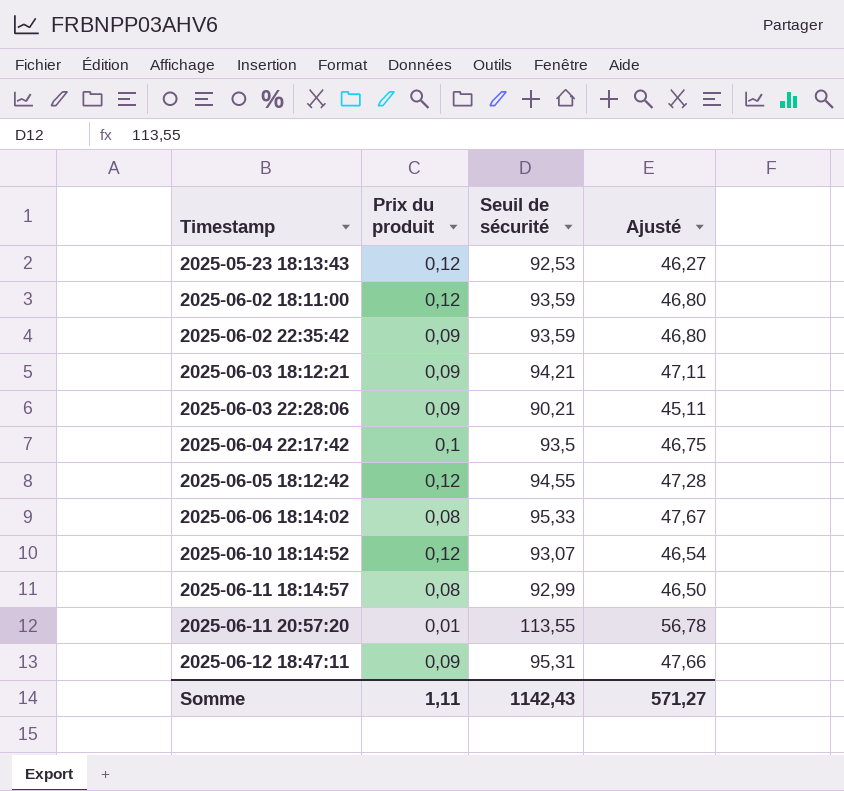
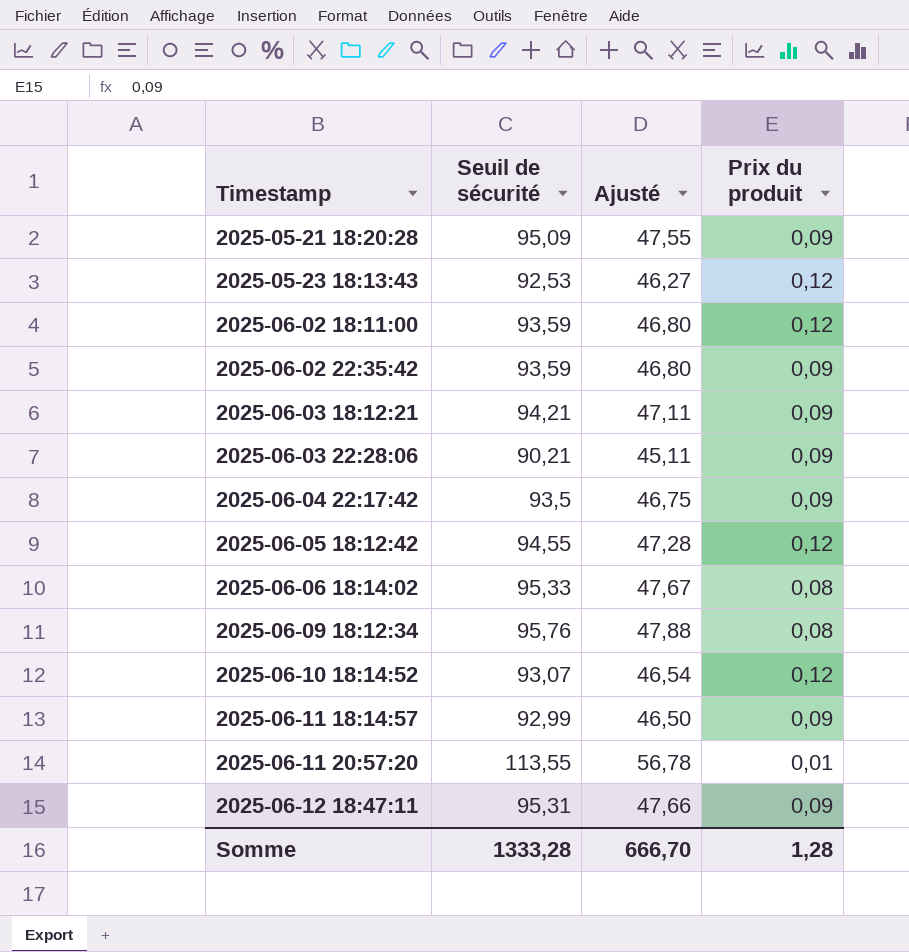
column Prix du produit | position: 2 -> 4
row 2025-05-21 18:20:28: none -> 95,09 | 47,55 | 0,09
2025-06-04 22:17:42 | Prix du produit: 0,1 -> 0,09
row 2025-06-09 18:12:34: none -> 95,76 | 47,88 | 0,08
2025-06-11 18:14:57 | Prix du produit: 0,08 -> 0,09
Somme | Seuil de sécurité: 1142,43 -> 1333,28
Somme | Ajusté: 571,27 -> 666,70
Somme | Prix du produit: 1,11 -> 1,28

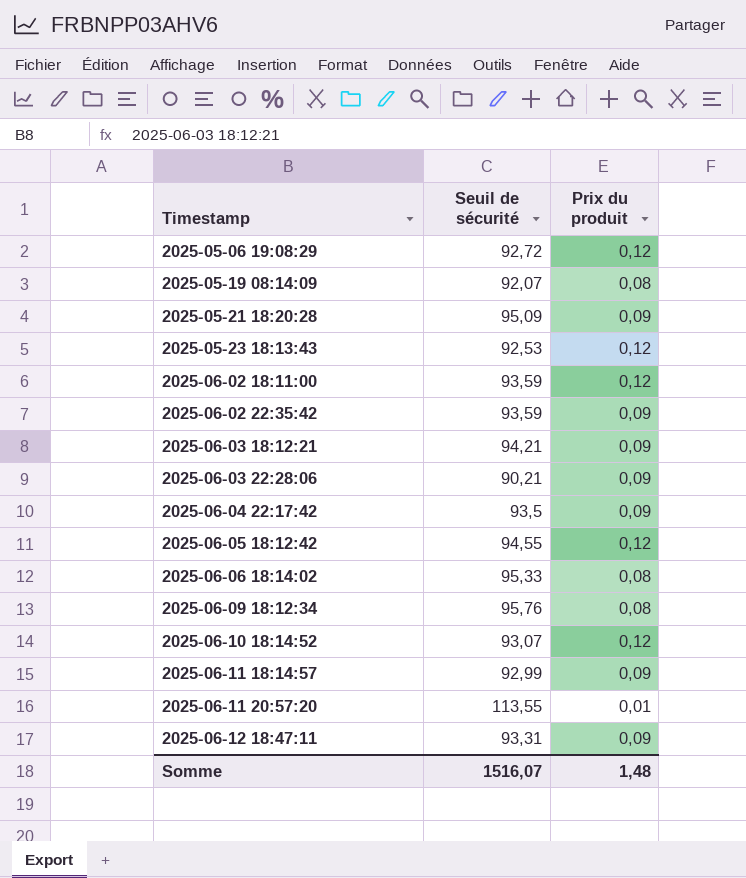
column Ajusté | formula: [Seuil de sécurité] * 0,5 -> none
row 2025-05-06 19:08:29: none -> 92,72 | 0,12
row 2025-05-19 08:14:09: none -> 92,07 | 0,08
2025-06-12 18:47:11 | Seuil de sécurité: 95,31 -> 93,31
Somme | Seuil de sécurité: 1333,28 -> 1516,07
Somme | Prix du produit: 1,28 -> 1,48

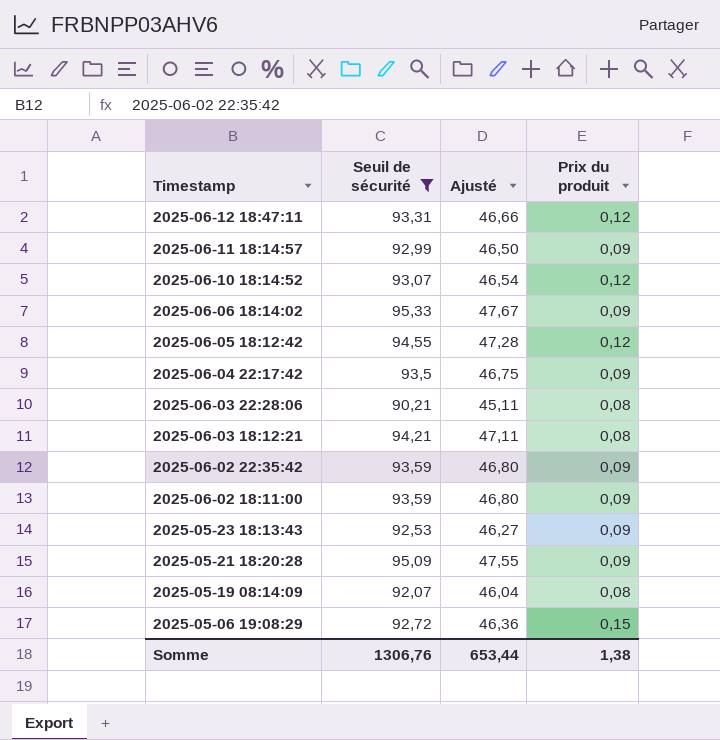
filter: none -> Seuil de sécurité <= 95,33
row order: Timestamp ascending -> Timestamp descending
column Ajusté | formula: none -> [Seuil de sécurité] * 0,5
2025-06-12 18:47:11 | Prix du produit: 0,09 -> 0,12
2025-06-06 18:14:02 | Prix du produit: 0,08 -> 0,09
2025-06-03 22:28:06 | Prix du produit: 0,09 -> 0,08
2025-06-03 18:12:21 | Prix du produit: 0,09 -> 0,08
2025-06-02 18:11:00 | Prix du produit: 0,12 -> 0,09
2025-05-23 18:13:43 | Prix du produit: 0,12 -> 0,09
2025-05-06 19:08:29 | Prix du produit: 0,12 -> 0,15
Somme | Seuil de sécurité: 1516,07 -> 1306,76
Somme | Prix du produit: 1,48 -> 1,38

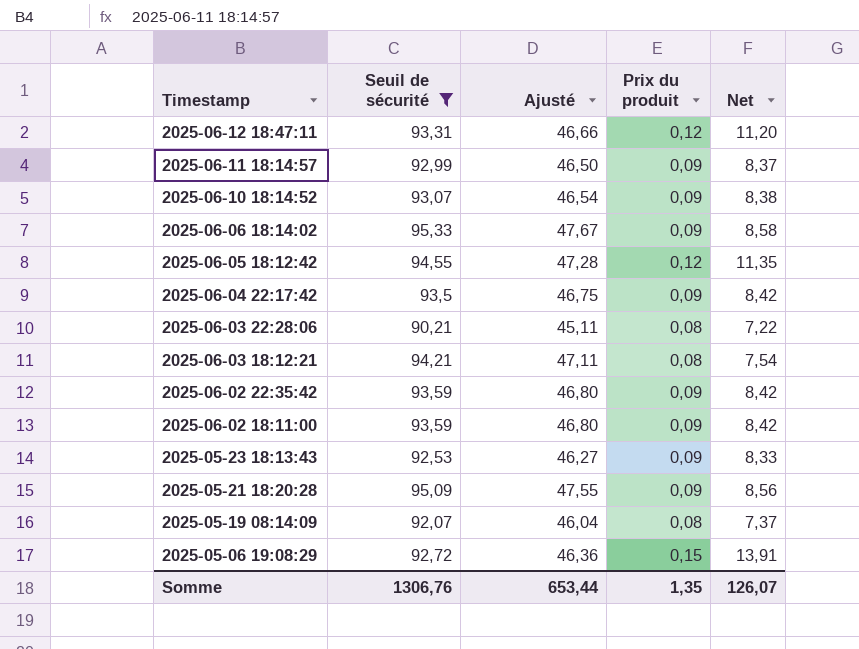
column Net | formula: none -> [Seuil de sécurité] * [Prix du produit]
2025-06-10 18:14:52 | Prix du produit: 0,12 -> 0,09
Somme | Prix du produit: 1,38 -> 1,35

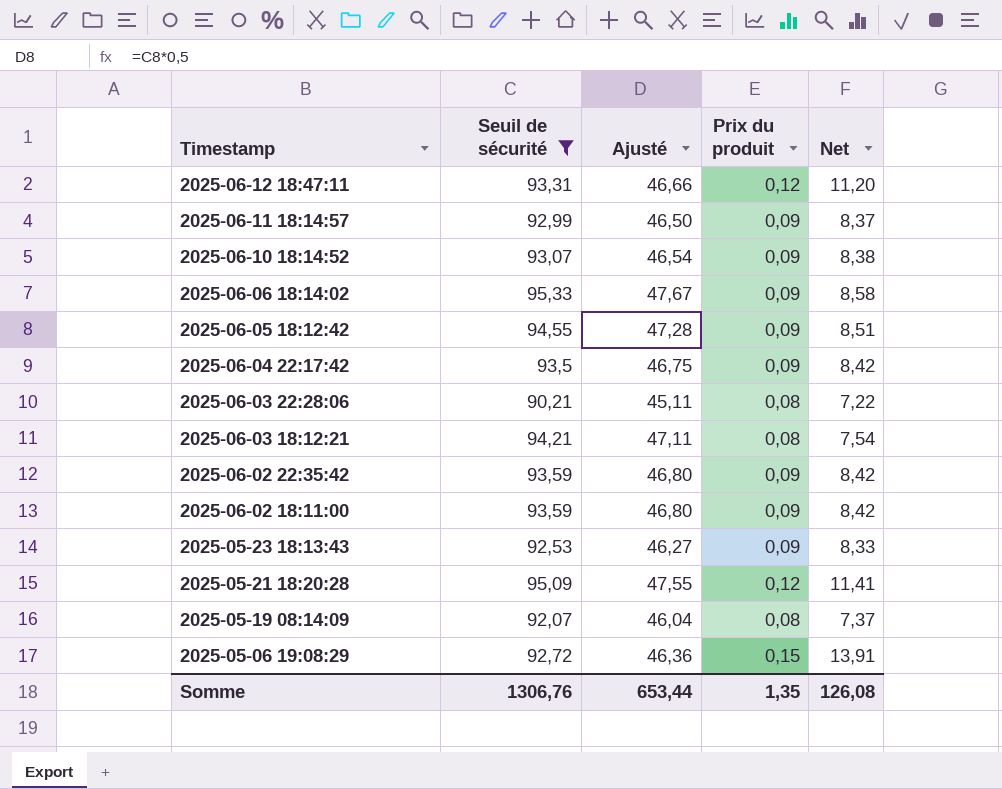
2025-06-05 18:12:42 | Prix du produit: 0,12 -> 0,09
2025-06-05 18:12:42 | Net: 11,35 -> 8,51
2025-05-21 18:20:28 | Prix du produit: 0,09 -> 0,12
2025-05-21 18:20:28 | Net: 8,56 -> 11,41
Somme | Net: 126,07 -> 126,08

